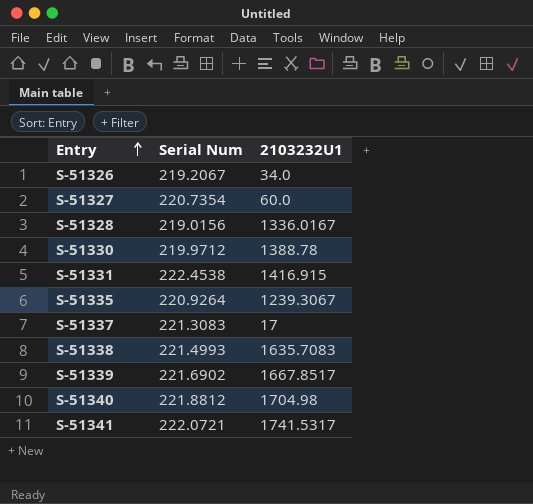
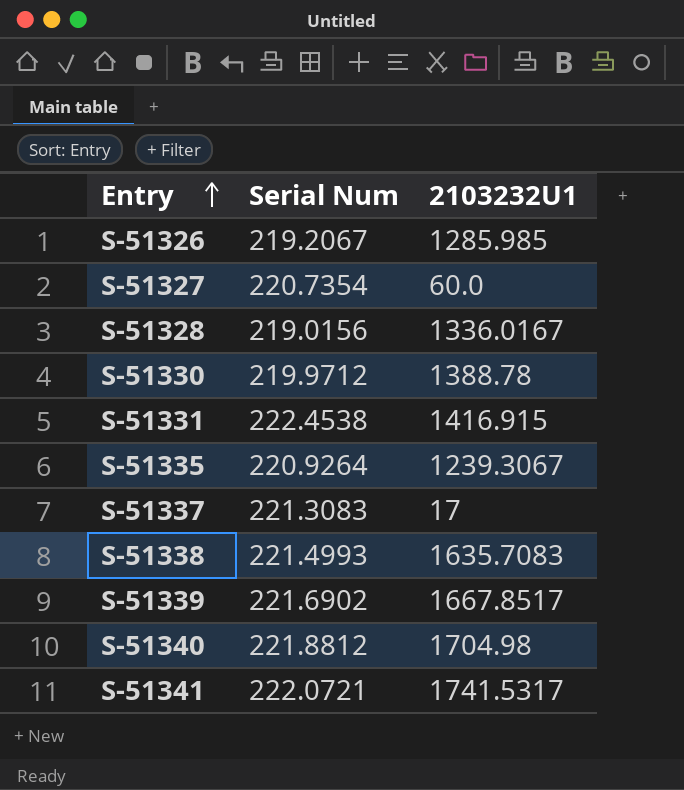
S-51326 | 2103232U1: 34.0 -> 1285.985

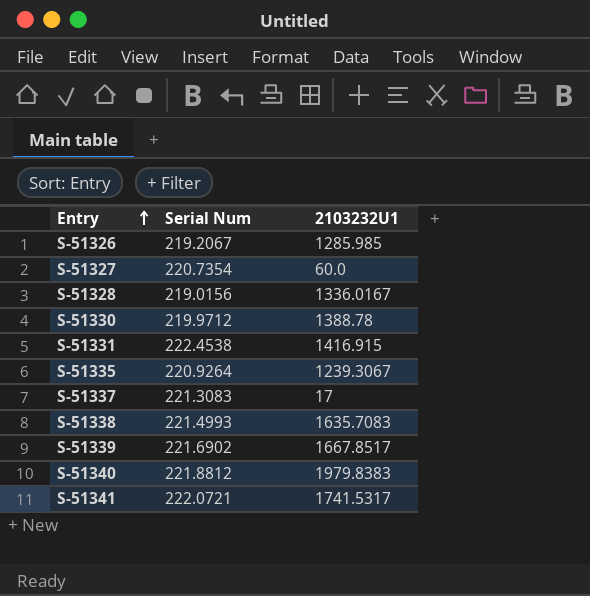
S-51340 | 2103232U1: 1704.98 -> 1979.8383

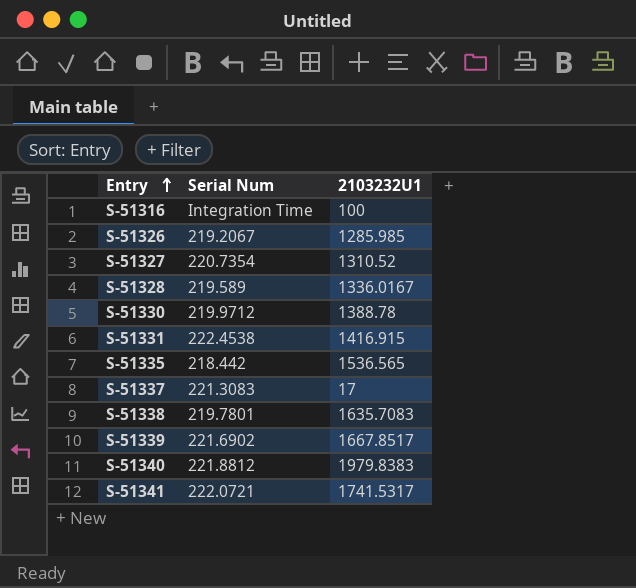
row S-51316: none -> Integration Time | 100
S-51327 | 2103232U1: 60.0 -> 1310.52
S-51328 | Serial Num: 219.0156 -> 219.589
S-51335 | Serial Num: 220.9264 -> 218.442
S-51335 | 2103232U1: 1239.3067 -> 1536.565
S-51338 | Serial Num: 221.4993 -> 219.7801

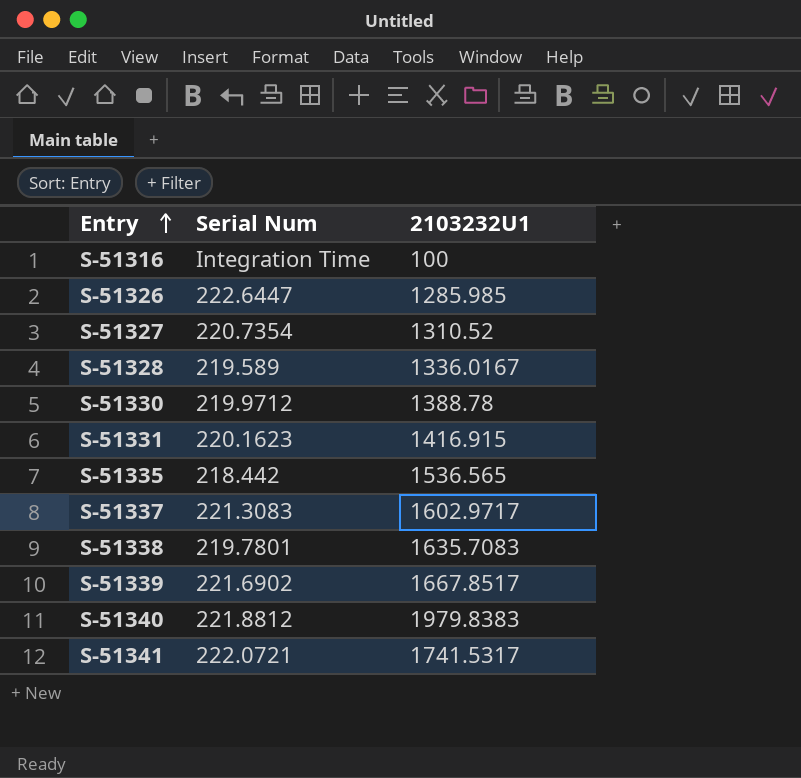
S-51326 | Serial Num: 219.2067 -> 222.6447
S-51331 | Serial Num: 222.4538 -> 220.1623
S-51337 | 2103232U1: 17 -> 1602.9717

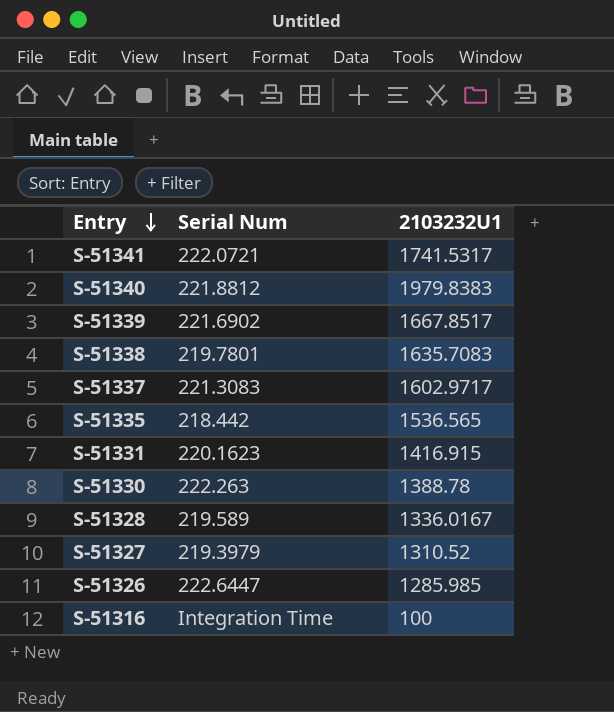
row order: Entry ascending -> Entry descending
S-51330 | Serial Num: 219.9712 -> 222.263
S-51327 | Serial Num: 220.7354 -> 219.3979

